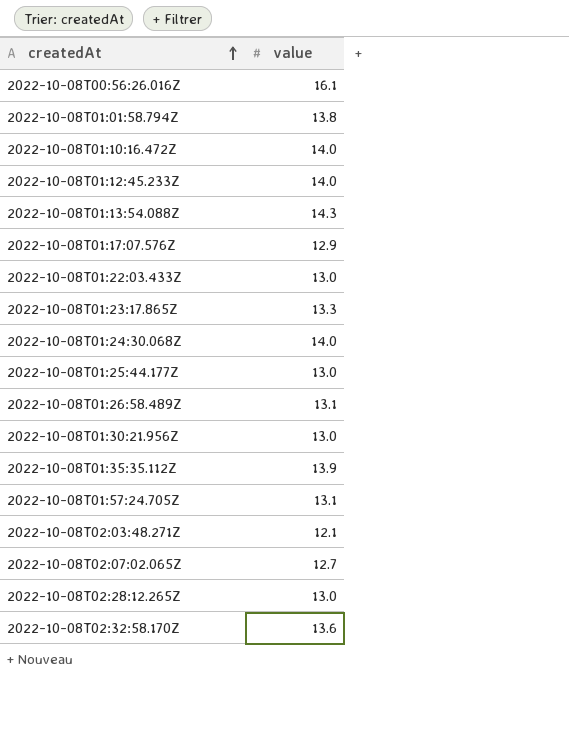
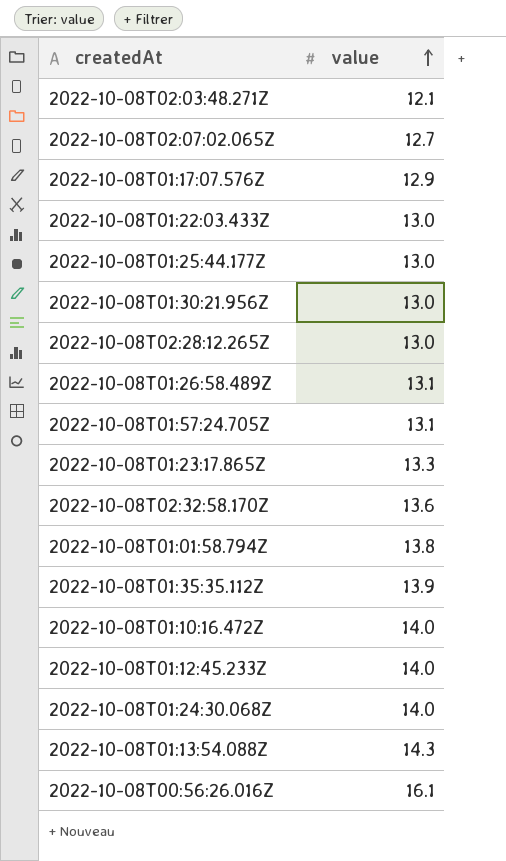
row order: createdAt ascending -> value ascending

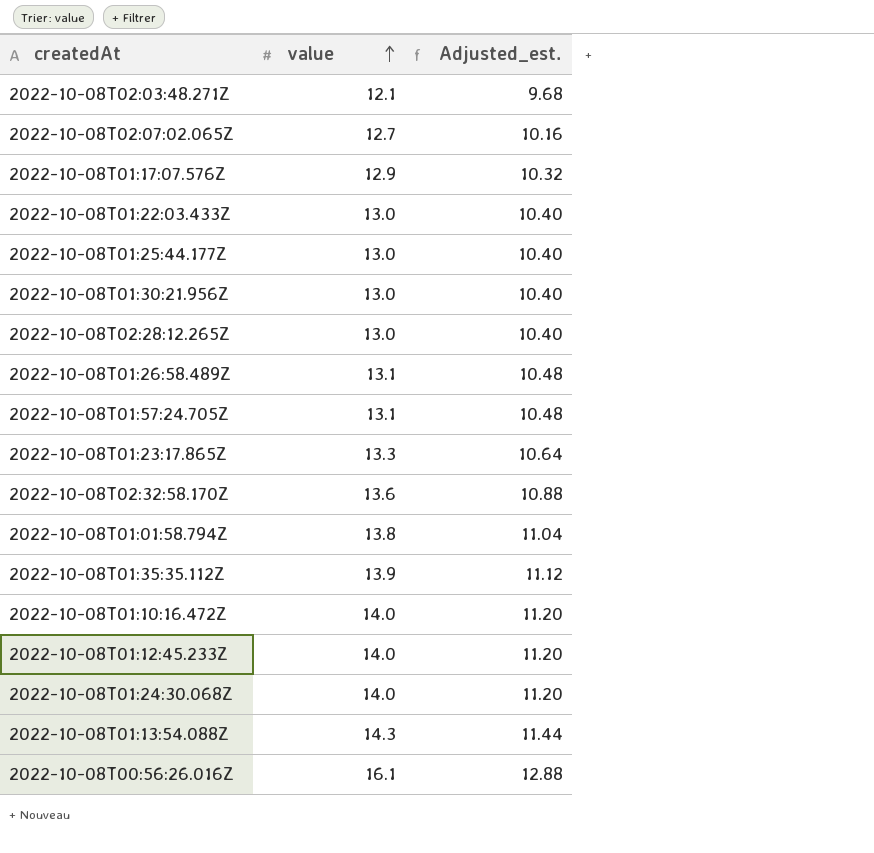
column Adjusted_est. | formula: none -> [value] * 0.8

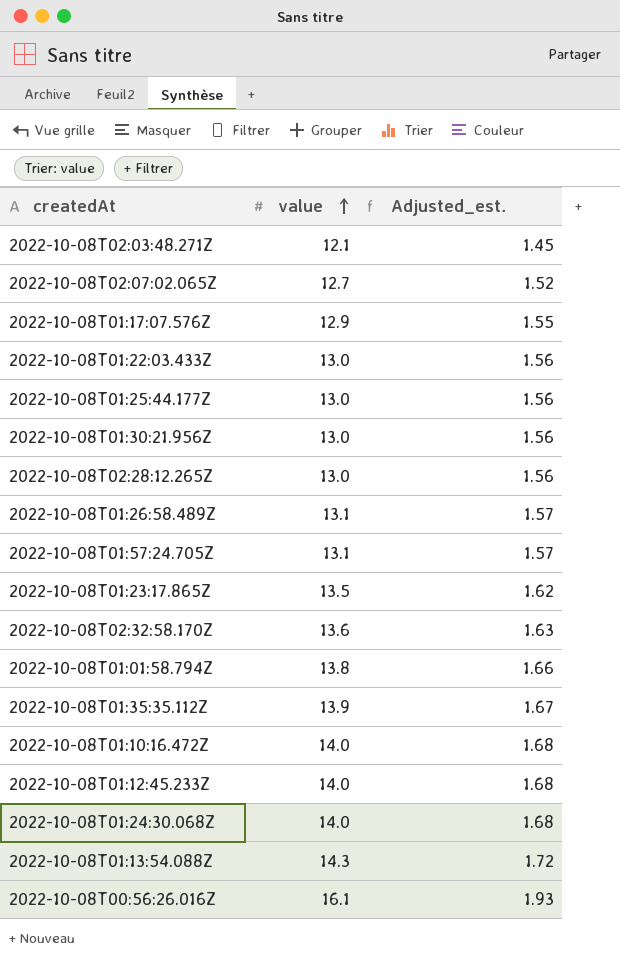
column Adjusted_est. | formula: [value] * 0.8 -> [value] * 0.12
2022-10-08T01:23:17.865Z | value: 13.3 -> 13.5

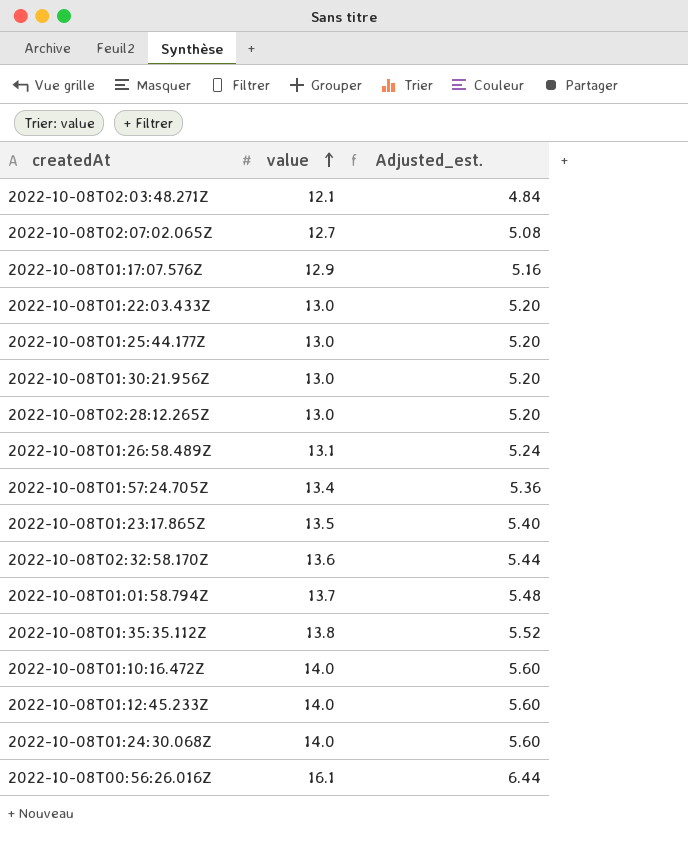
column Adjusted_est. | formula: [value] * 0.12 -> [value] * 0.4
row 2022-10-08T01:13:54.088Z: 14.3 | 1.72 -> none
2022-10-08T01:57:24.705Z | value: 13.1 -> 13.4
2022-10-08T01:01:58.794Z | value: 13.8 -> 13.7
2022-10-08T01:35:35.112Z | value: 13.9 -> 13.8

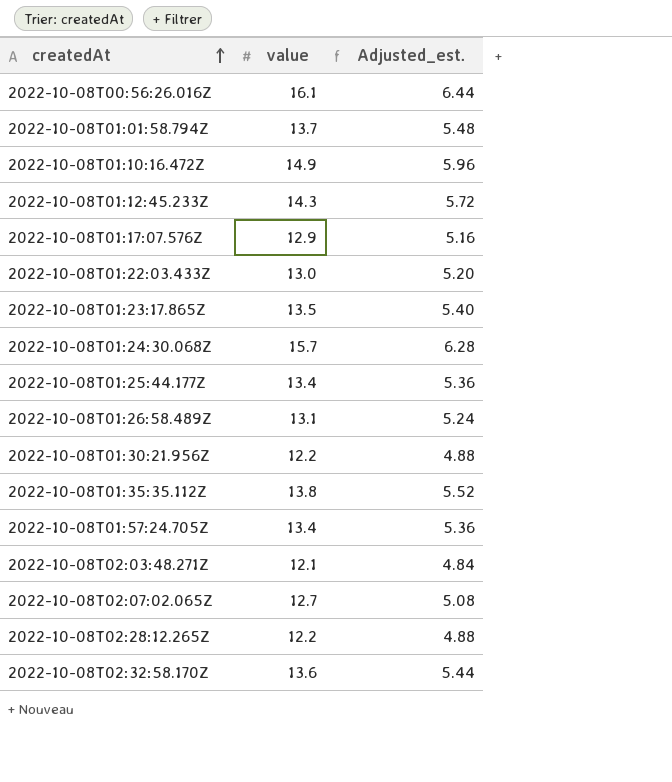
row order: value ascending -> createdAt ascending
2022-10-08T01:10:16.472Z | value: 14.0 -> 14.9
2022-10-08T01:10:16.472Z | Adjusted_est.: 5.60 -> 5.96
2022-10-08T01:12:45.233Z | value: 14.0 -> 14.3
2022-10-08T01:12:45.233Z | Adjusted_est.: 5.60 -> 5.72
2022-10-08T01:24:30.068Z | value: 14.0 -> 15.7
2022-10-08T01:24:30.068Z | Adjusted_est.: 5.60 -> 6.28
2022-10-08T01:25:44.177Z | value: 13.0 -> 13.4
2022-10-08T01:25:44.177Z | Adjusted_est.: 5.20 -> 5.36
2022-10-08T01:30:21.956Z | value: 13.0 -> 12.2
2022-10-08T01:30:21.956Z | Adjusted_est.: 5.20 -> 4.88
2022-10-08T02:28:12.265Z | value: 13.0 -> 12.2
2022-10-08T02:28:12.265Z | Adjusted_est.: 5.20 -> 4.88

